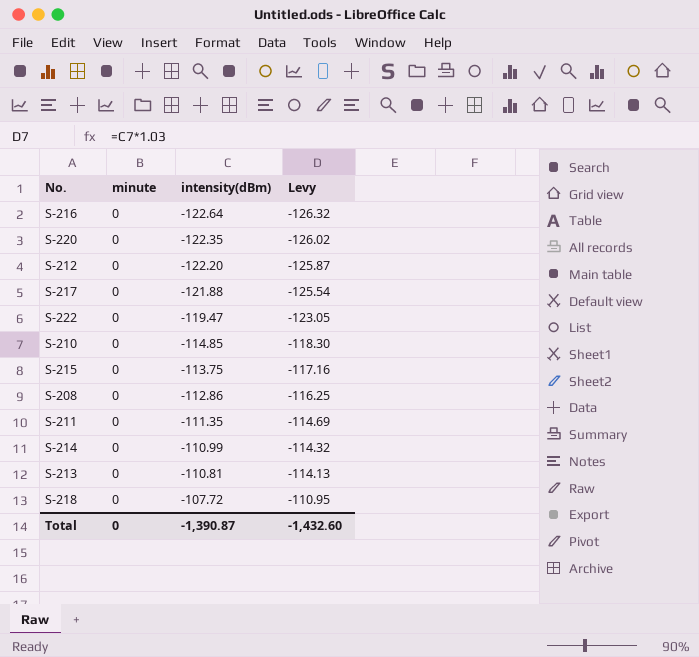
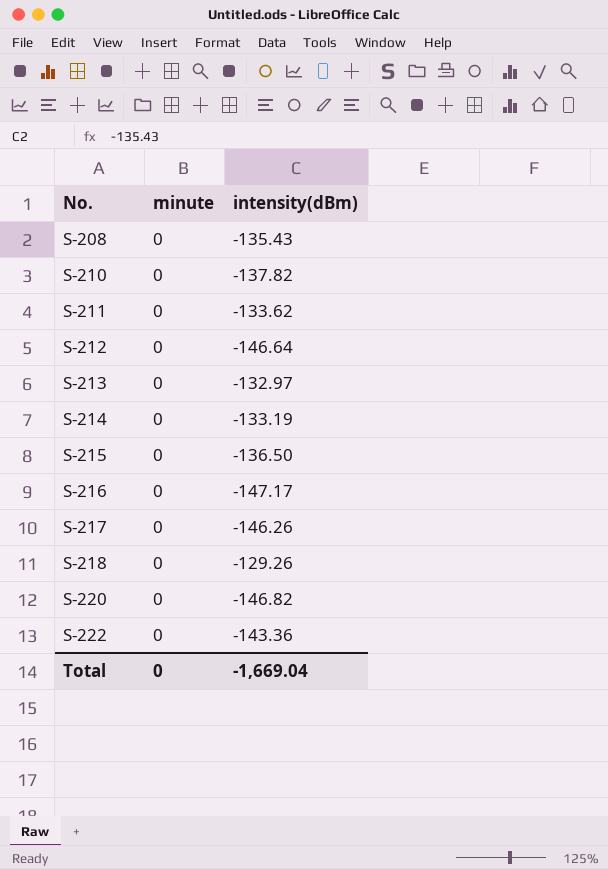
row order: intensity(dBm) ascending -> No. ascending
column Levy | formula: [intensity(dBm)] * 1.03 -> none
S-208 | intensity(dBm): -112.86 -> -135.43
S-210 | intensity(dBm): -114.85 -> -137.82
S-211 | intensity(dBm): -111.35 -> -133.62
S-212 | intensity(dBm): -122.20 -> -146.64
S-213 | intensity(dBm): -110.81 -> -132.97
S-214 | intensity(dBm): -110.99 -> -133.19
S-215 | intensity(dBm): -113.75 -> -136.50
S-216 | intensity(dBm): -122.64 -> -147.17
S-217 | intensity(dBm): -121.88 -> -146.26
S-218 | intensity(dBm): -107.72 -> -129.26
S-220 | intensity(dBm): -122.35 -> -146.82
S-222 | intensity(dBm): -119.47 -> -143.36
Total | intensity(dBm): -1,390.87 -> -1,669.04

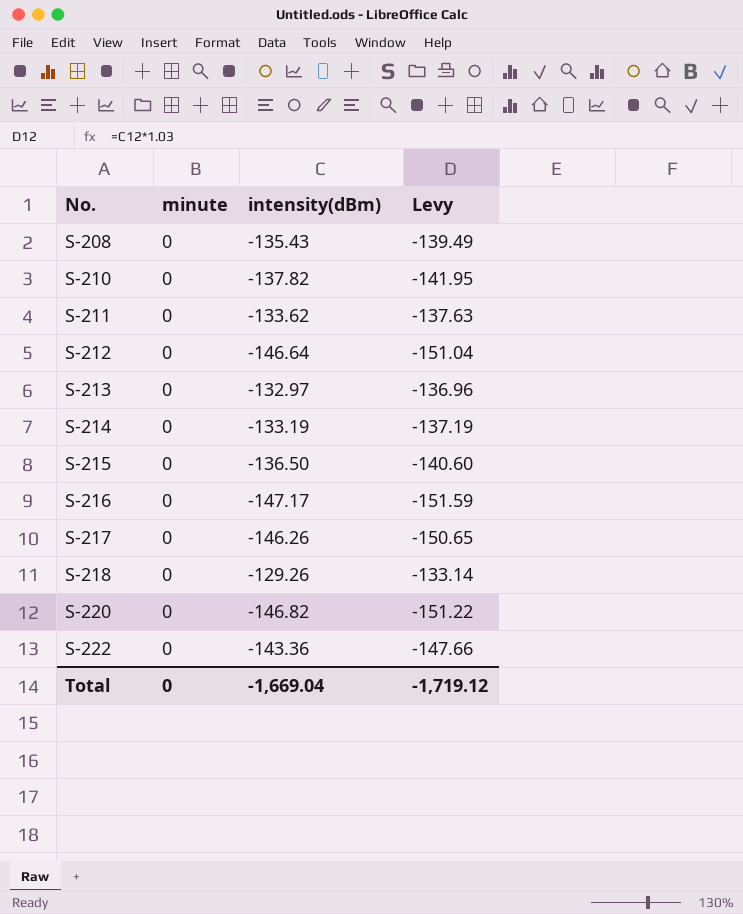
column Levy | formula: none -> [intensity(dBm)] * 1.03

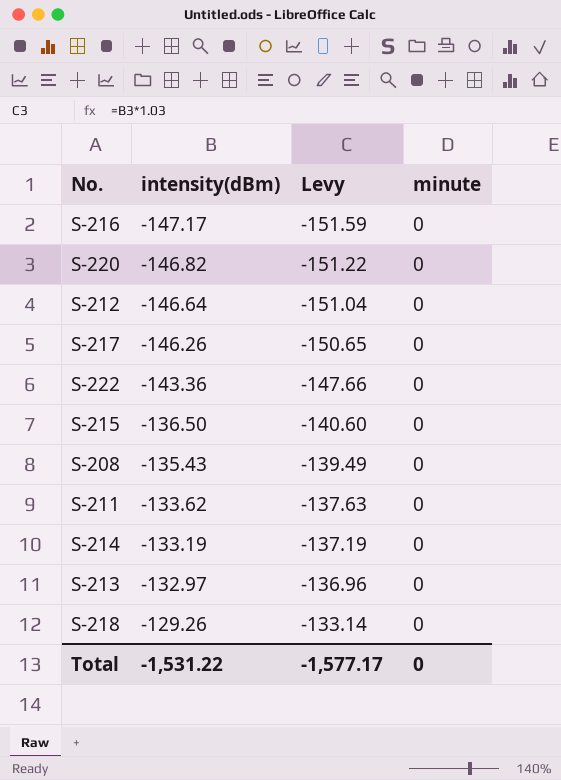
row order: No. ascending -> intensity(dBm) ascending
column minute | position: 2 -> 4
row S-210: 0 | -137.82 | -141.95 -> none
Total | intensity(dBm): -1,669.04 -> -1,531.22
Total | Levy: -1,719.12 -> -1,577.17

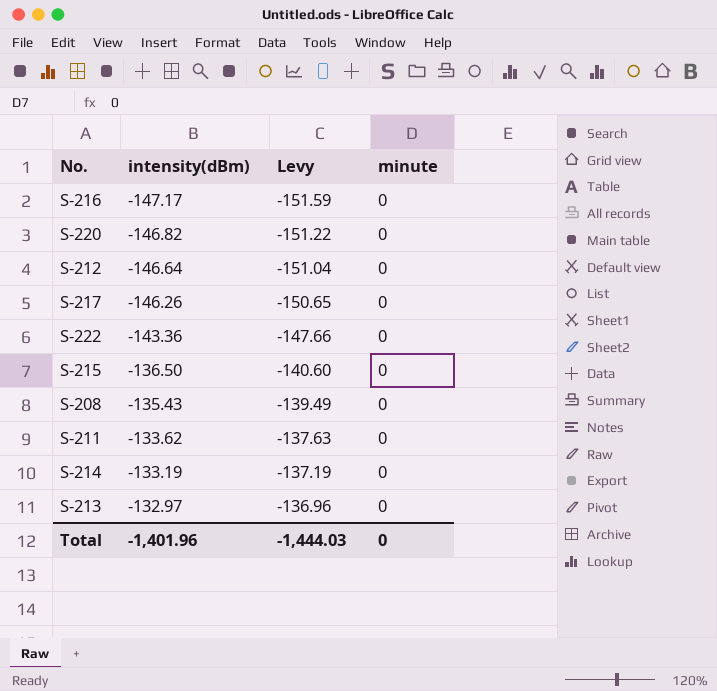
row S-218: -129.26 | -133.14 | 0 -> none
Total | intensity(dBm): -1,531.22 -> -1,401.96
Total | Levy: -1,577.17 -> -1,444.03

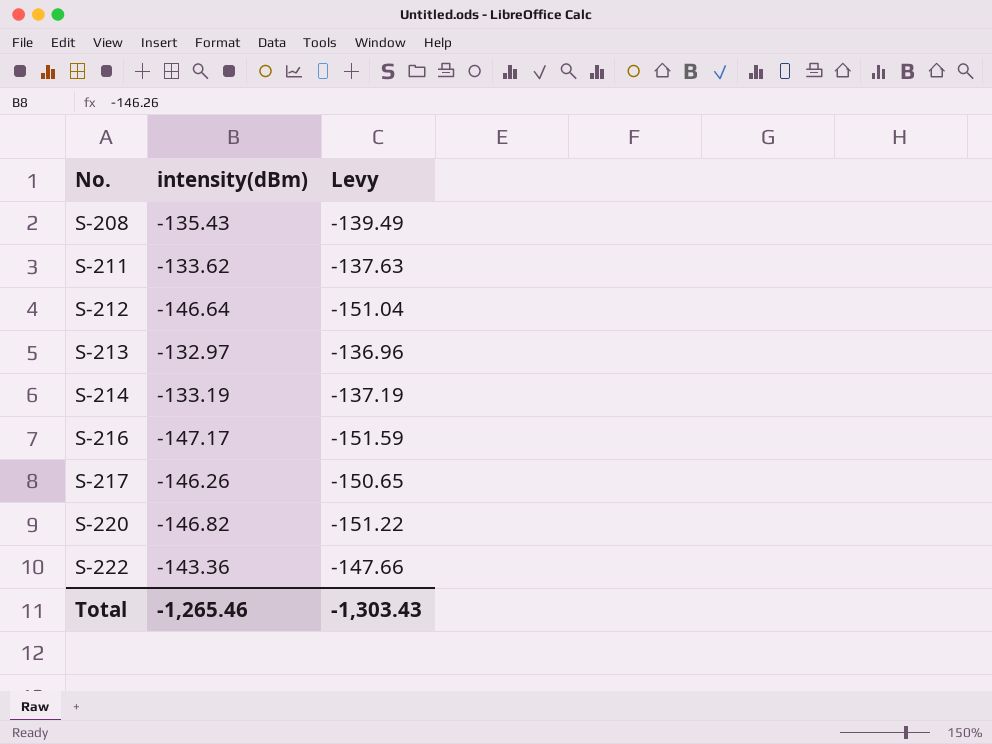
row order: intensity(dBm) ascending -> No. ascending
column minute | position: 4 -> none
row S-215: -136.50 | -140.60 | 0 -> none
Total | intensity(dBm): -1,401.96 -> -1,265.46
Total | Levy: -1,444.03 -> -1,303.43

